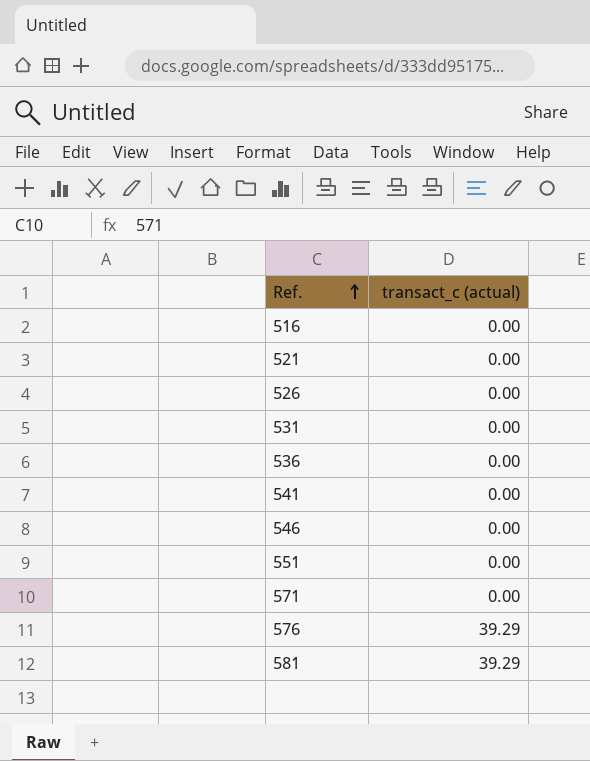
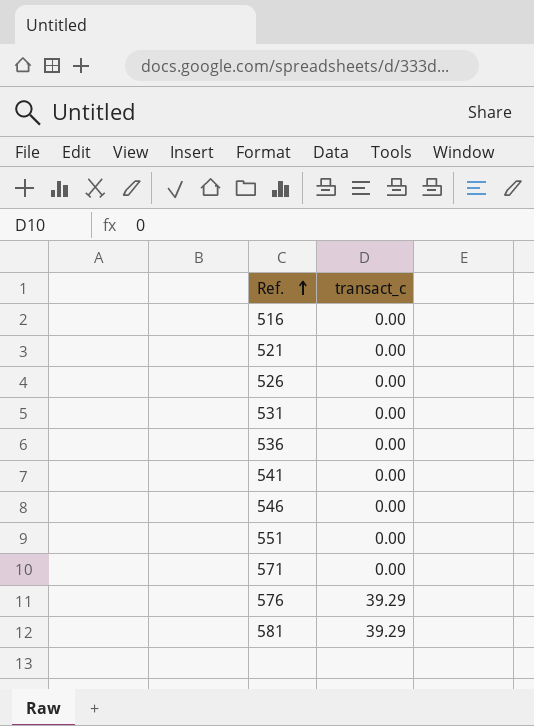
column name: transact_c (actual) -> transact_c

